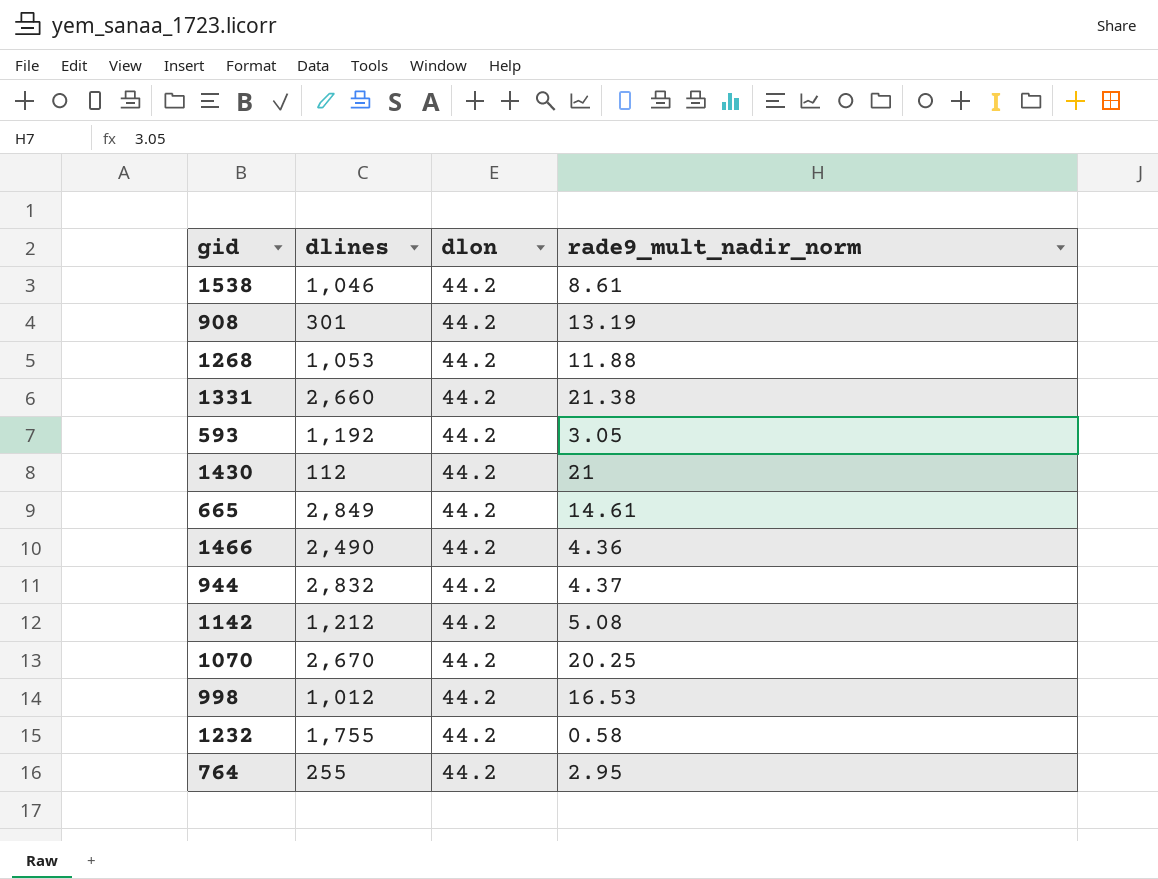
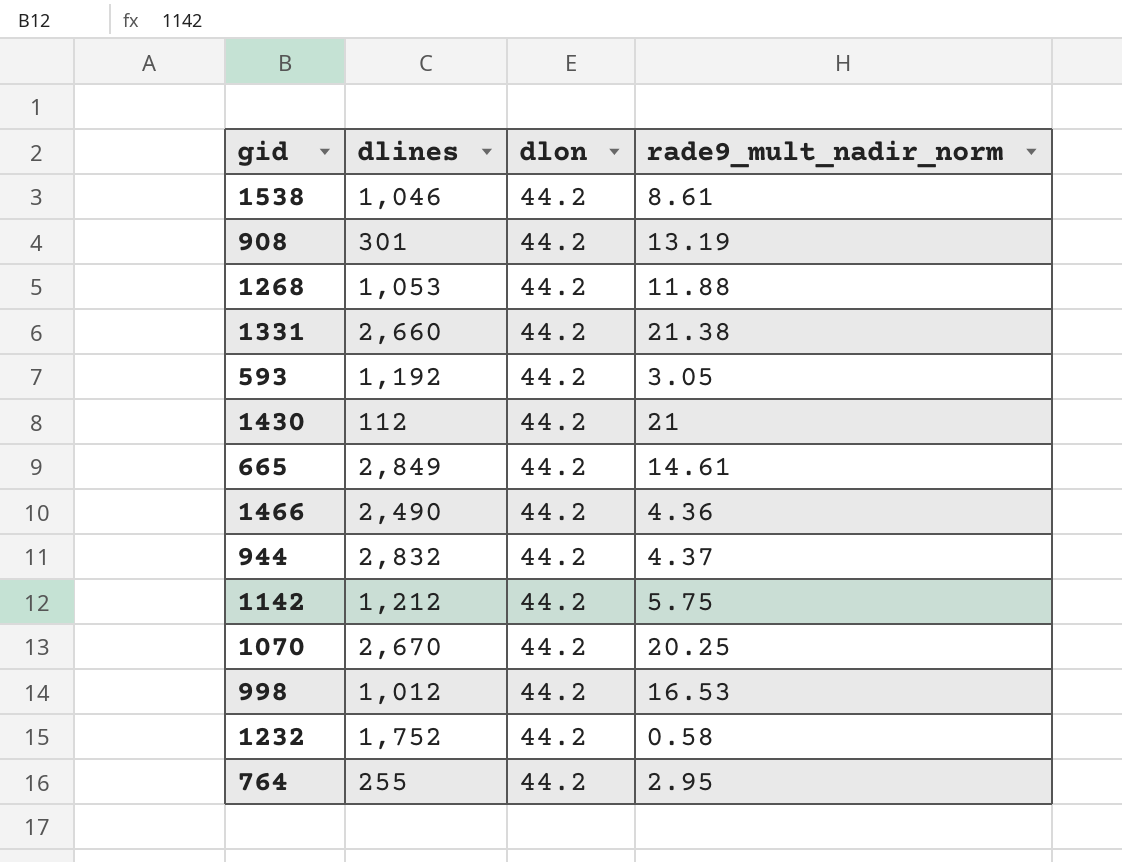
1142 | rade9_mult_nadir_norm: 5.08 -> 5.75
1232 | dlines: 1,755 -> 1,752

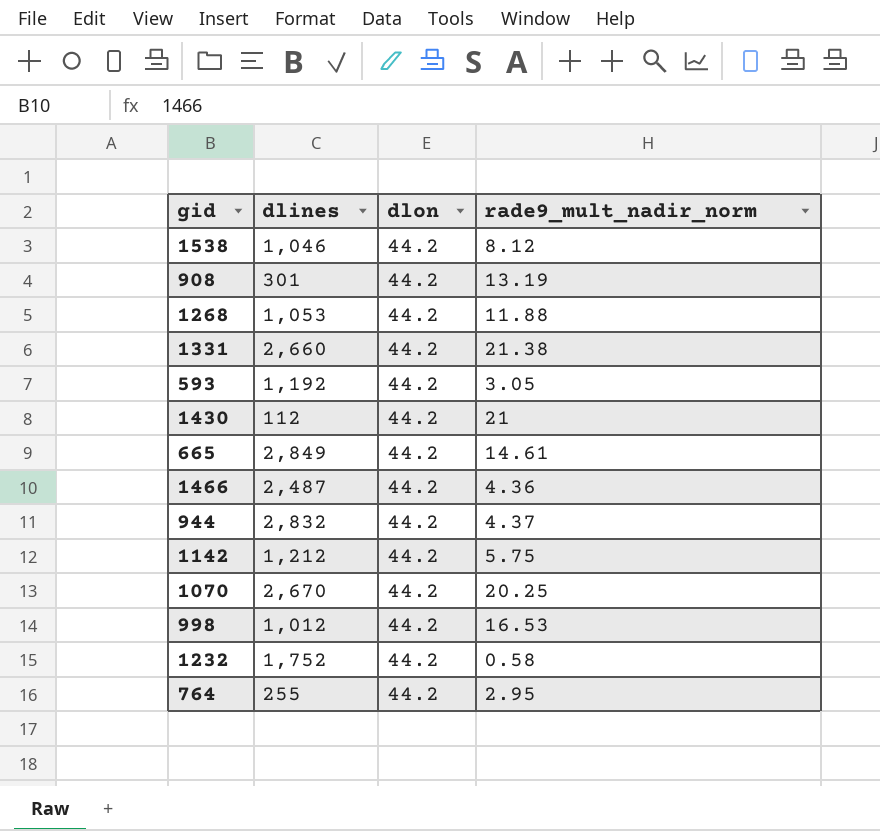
1538 | rade9_mult_nadir_norm: 8.61 -> 8.12
1466 | dlines: 2,490 -> 2,487

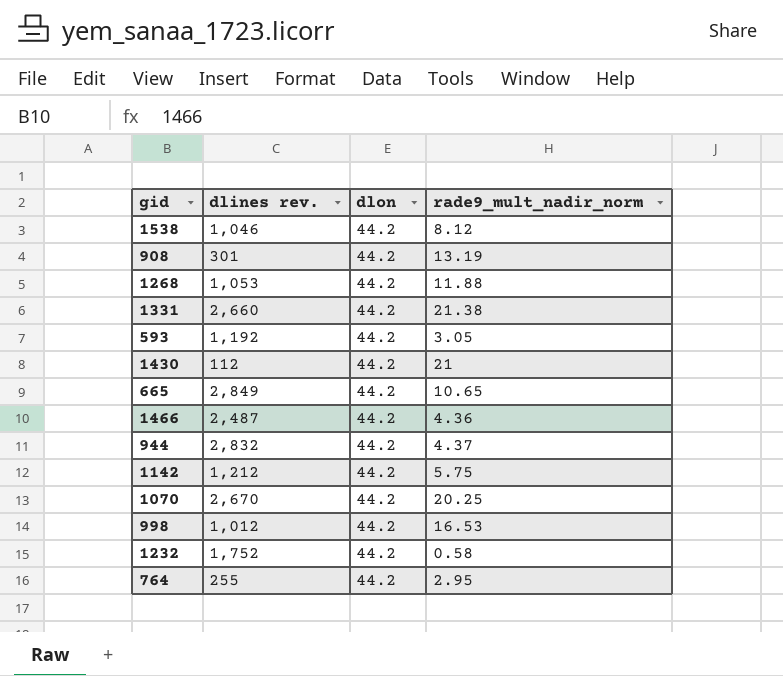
column name: dlines -> dlines rev.
665 | rade9_mult_nadir_norm: 14.61 -> 10.65

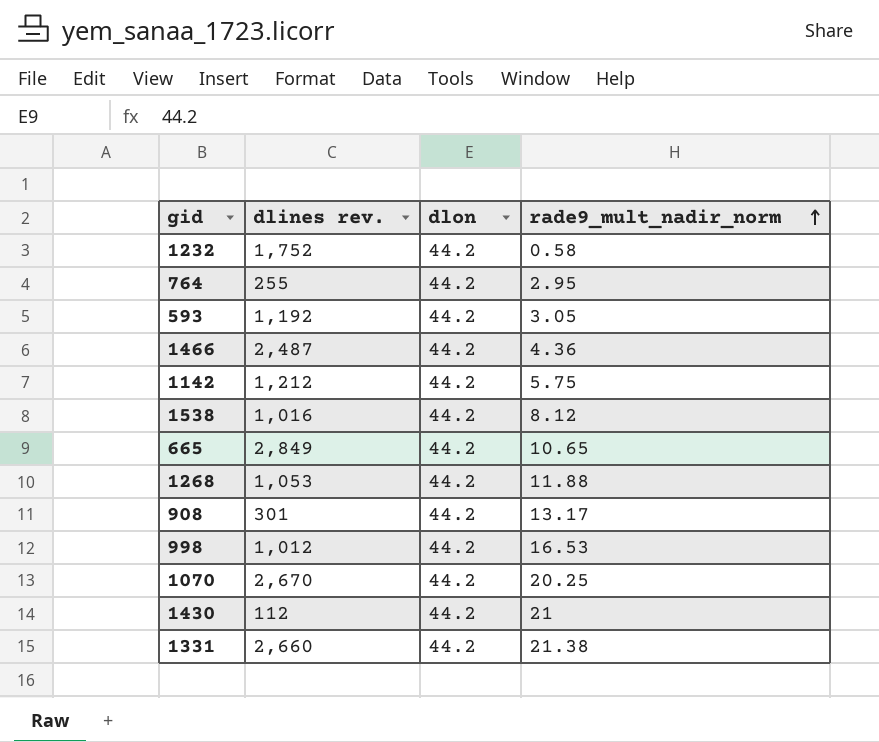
row order: none -> rade9_mult_nadir_norm ascending
row 944: 2,832 | 44.2 | 4.37 -> none
1538 | dlines rev.: 1,046 -> 1,016
908 | rade9_mult_nadir_norm: 13.19 -> 13.17

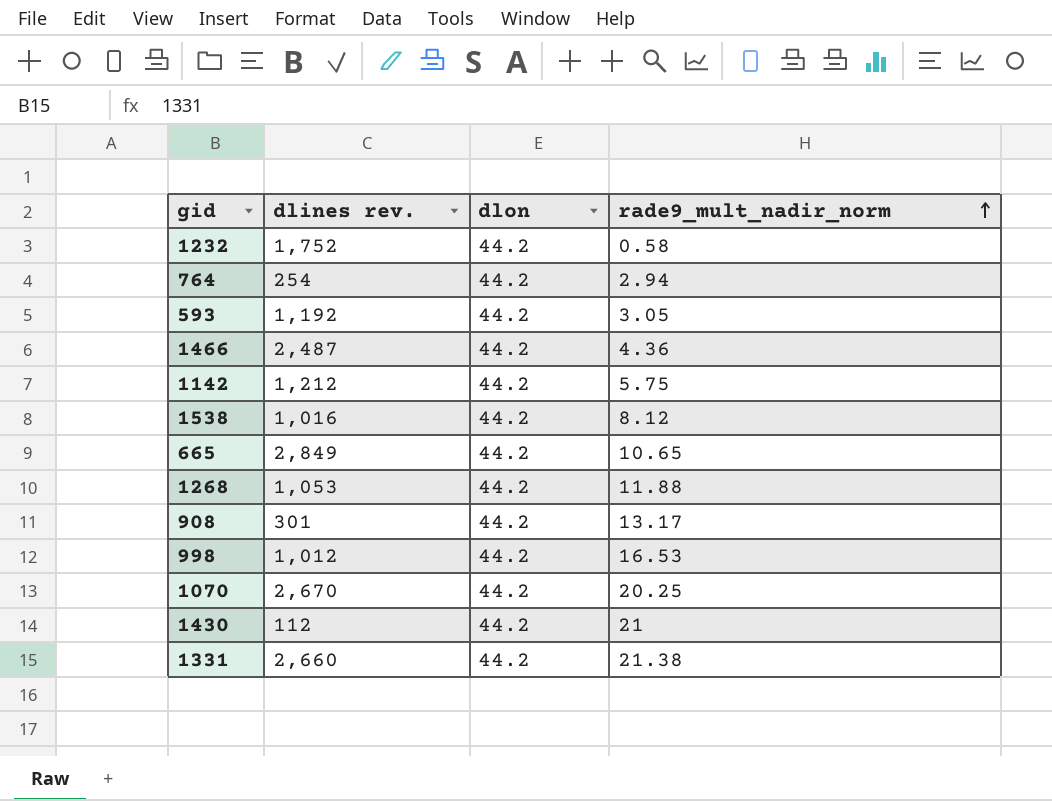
764 | dlines rev.: 255 -> 254
764 | rade9_mult_nadir_norm: 2.95 -> 2.94

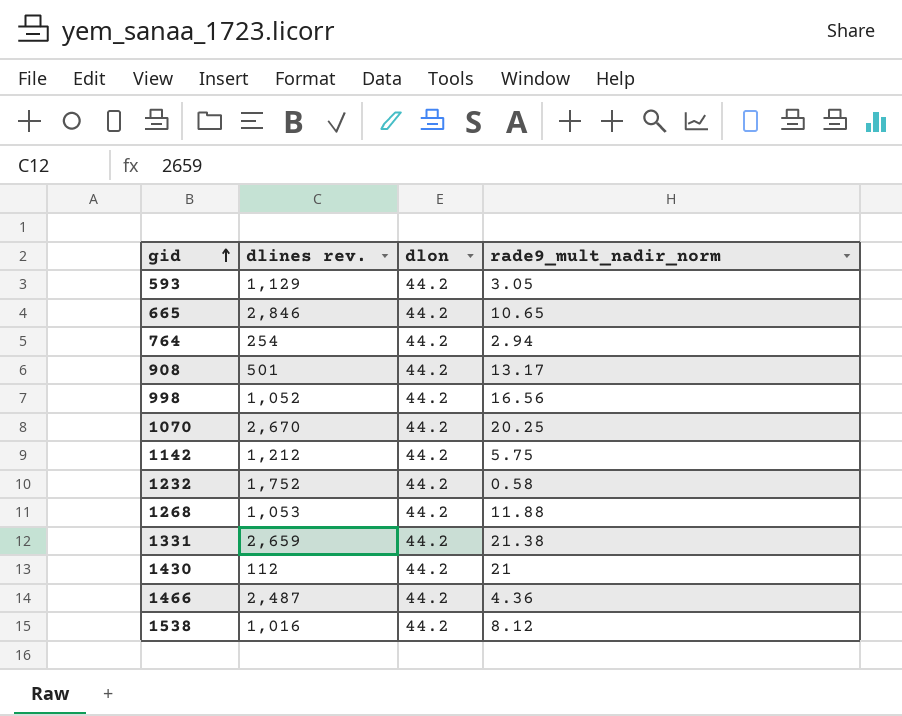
row order: rade9_mult_nadir_norm ascending -> gid ascending
593 | dlines rev.: 1,192 -> 1,129
665 | dlines rev.: 2,849 -> 2,846
908 | dlines rev.: 301 -> 501
998 | dlines rev.: 1,012 -> 1,052
998 | rade9_mult_nadir_norm: 16.53 -> 16.56
1331 | dlines rev.: 2,660 -> 2,659

